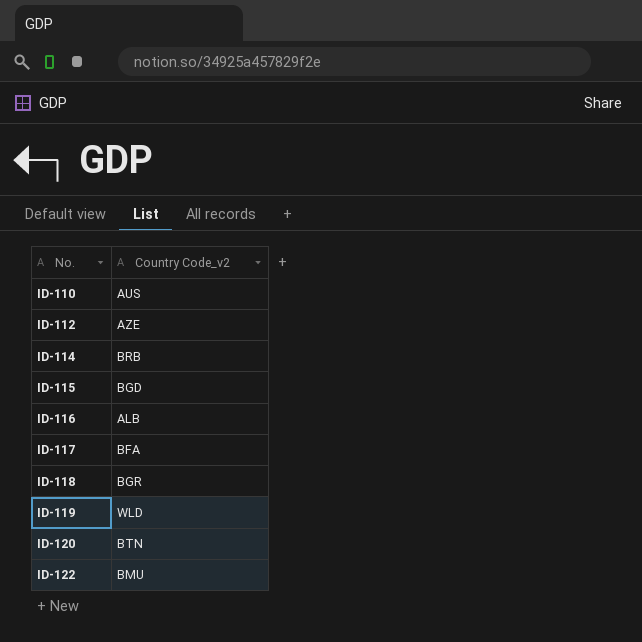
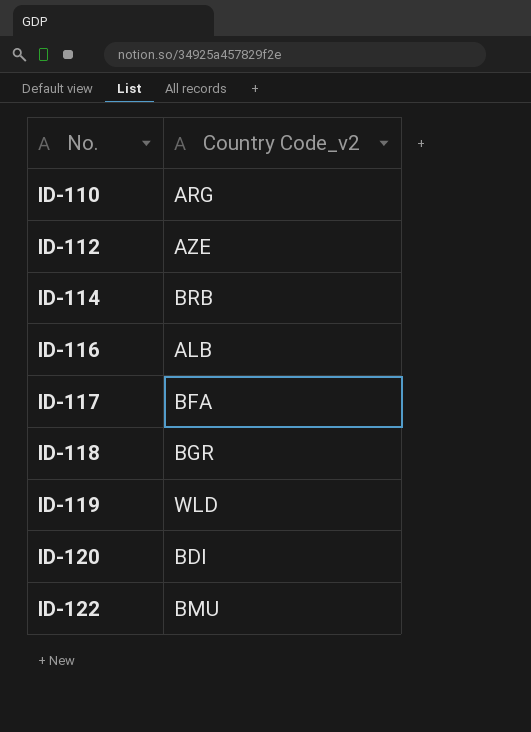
row ID-115: BGD -> none
ID-110 | Country Code_v2: AUS -> ARG
ID-120 | Country Code_v2: BTN -> BDI

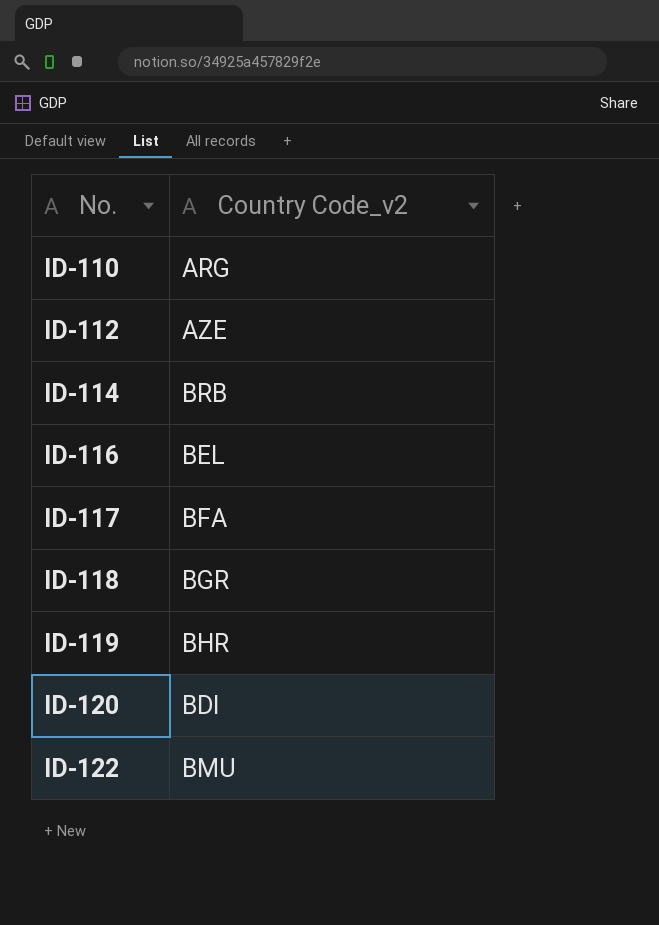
ID-116 | Country Code_v2: ALB -> BEL
ID-119 | Country Code_v2: WLD -> BHR

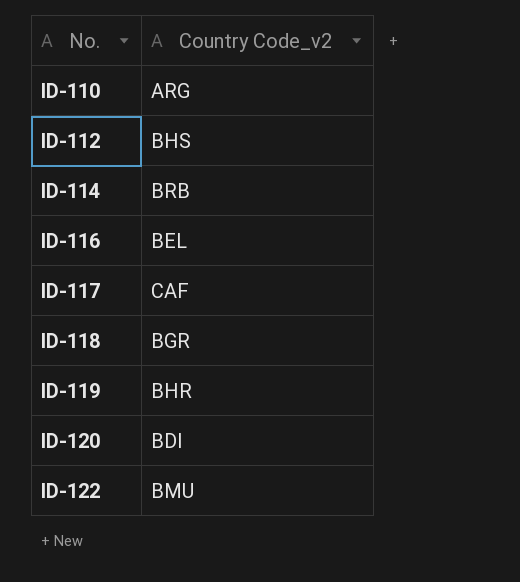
ID-112 | Country Code_v2: AZE -> BHS
ID-117 | Country Code_v2: BFA -> CAF

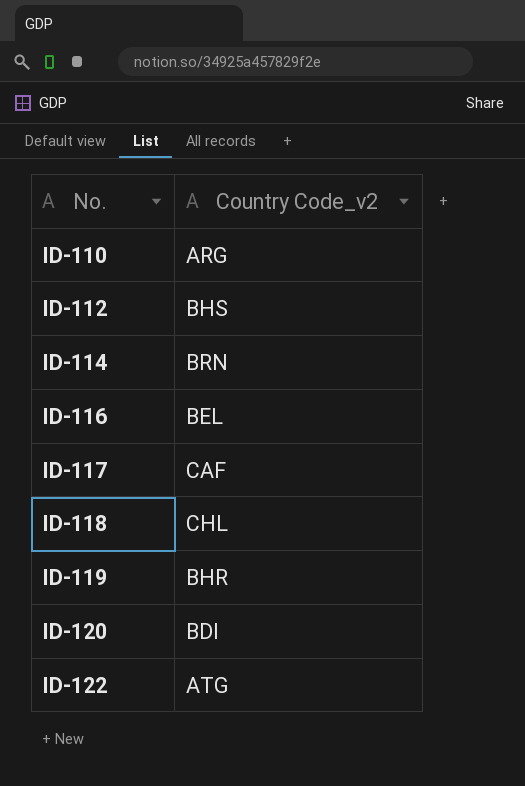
ID-114 | Country Code_v2: BRB -> BRN
ID-118 | Country Code_v2: BGR -> CHL
ID-122 | Country Code_v2: BMU -> ATG

